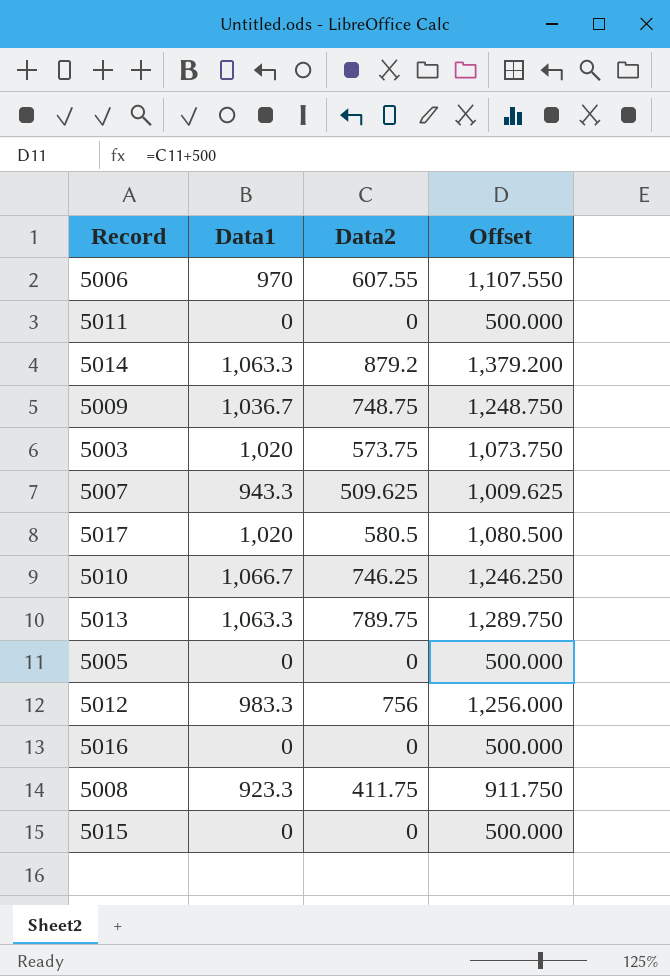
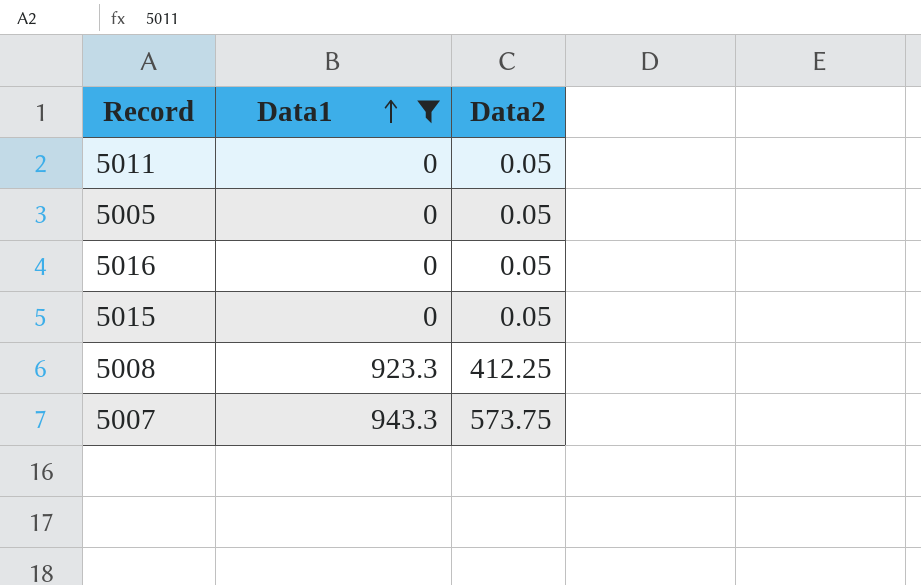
filter: none -> Data1 <= 943.3
row order: none -> Data1 ascending
column Offset | formula: [Data2] + 500 -> none
5011 | Data2: 0 -> 0.05
5005 | Data2: 0 -> 0.05
5016 | Data2: 0 -> 0.05
5015 | Data2: 0 -> 0.05
5008 | Data2: 411.75 -> 412.25
5007 | Data2: 509.625 -> 573.75

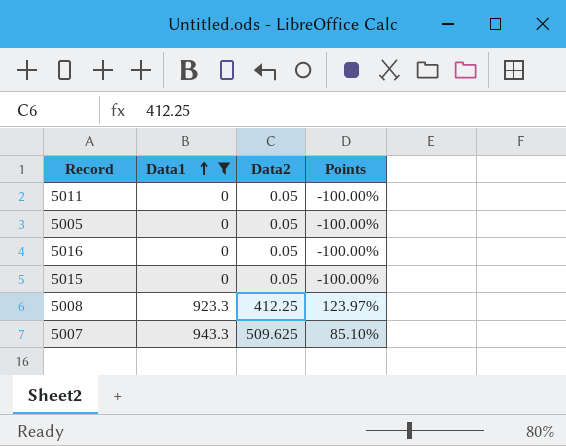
column Points | formula: none -> ([Data1] - [Data2]) / [Data2]
5007 | Data2: 573.75 -> 509.625

